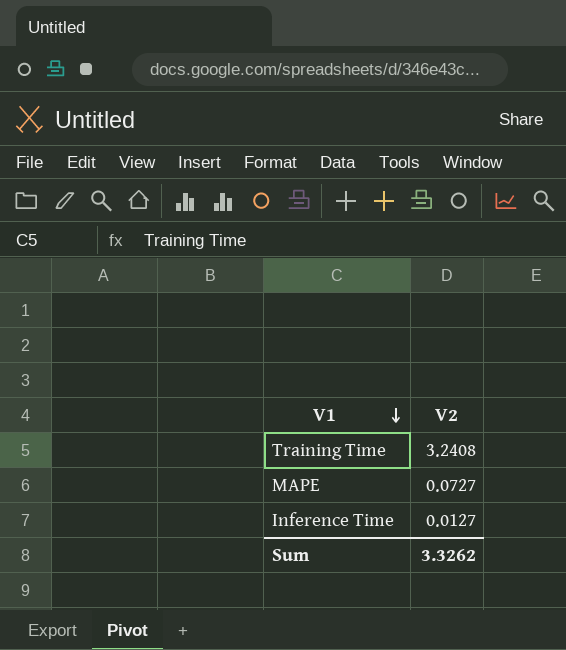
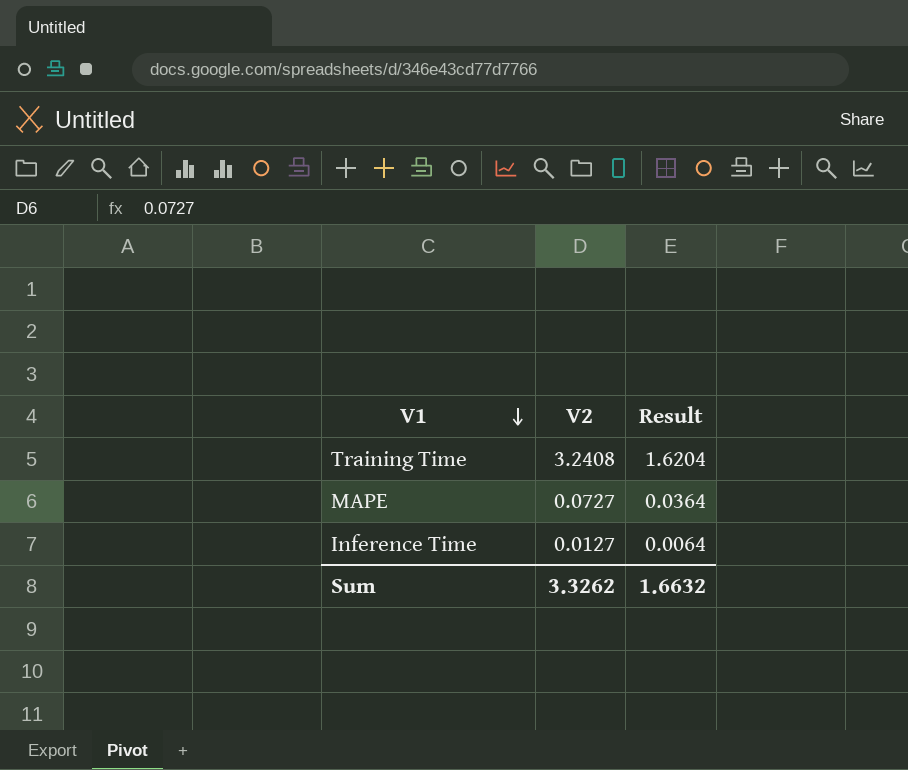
column Result | formula: none -> [V2] * 0.5

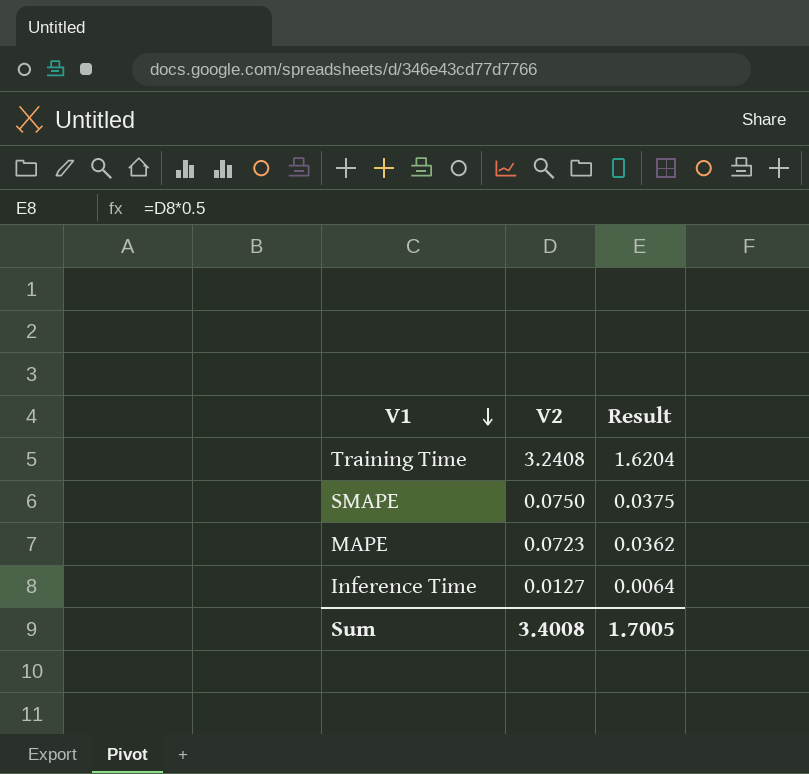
row SMAPE: none -> 0.0750 | 0.0375
MAPE | V2: 0.0727 -> 0.0723
MAPE | Result: 0.0364 -> 0.0362
Sum | V2: 3.3262 -> 3.4008
Sum | Result: 1.6632 -> 1.7005

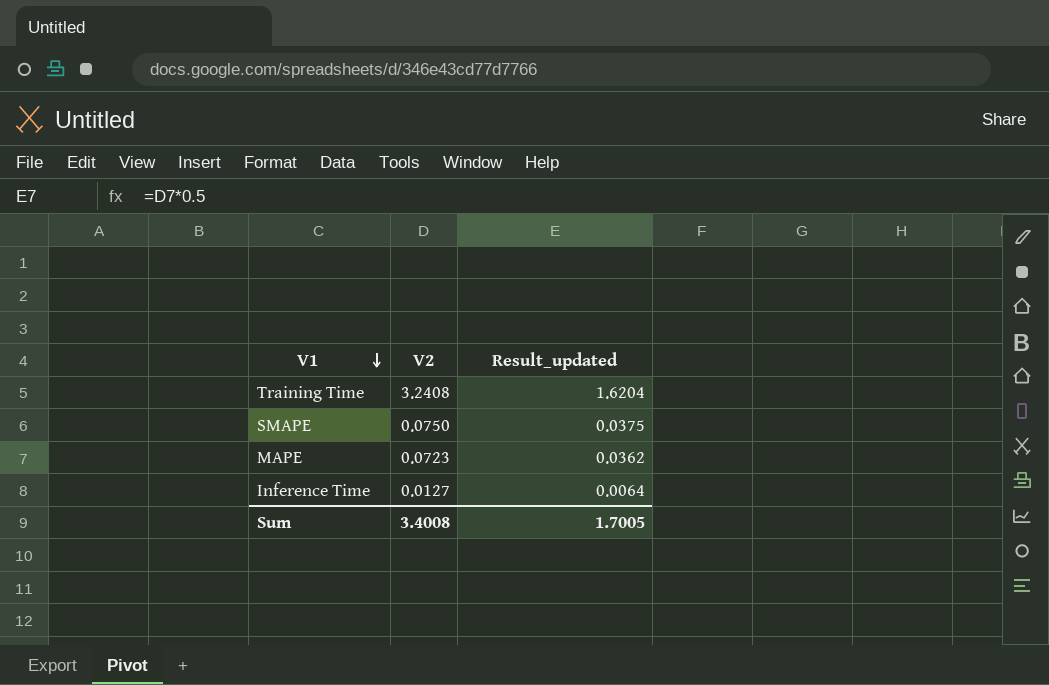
column name: Result -> Result_updated

